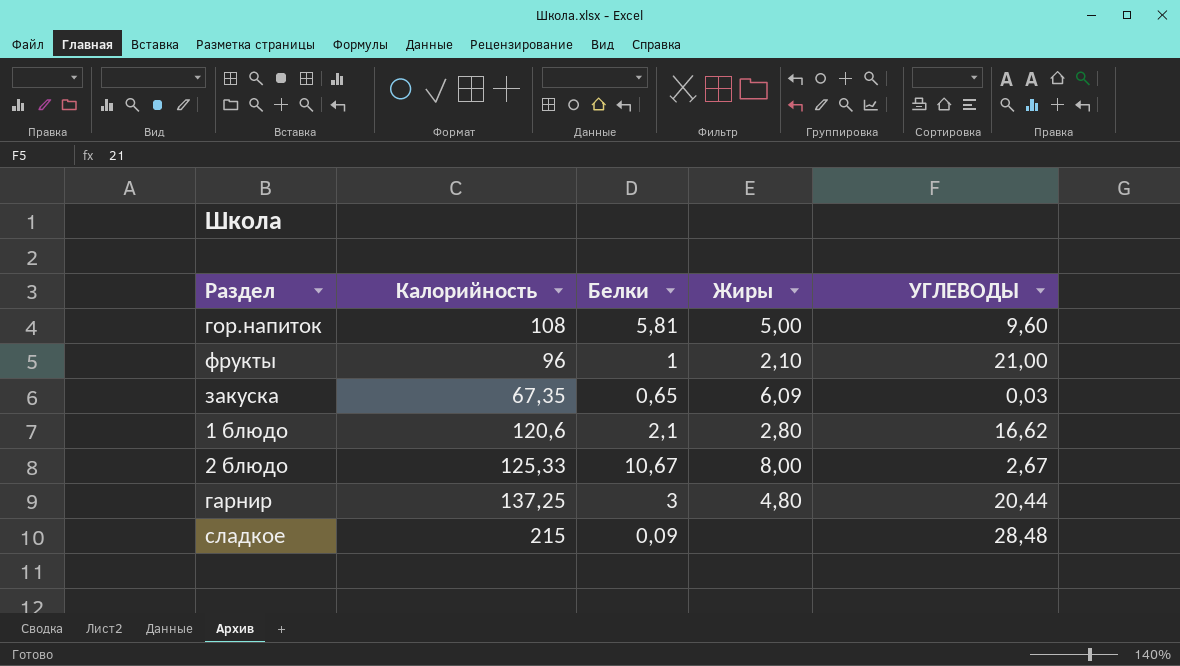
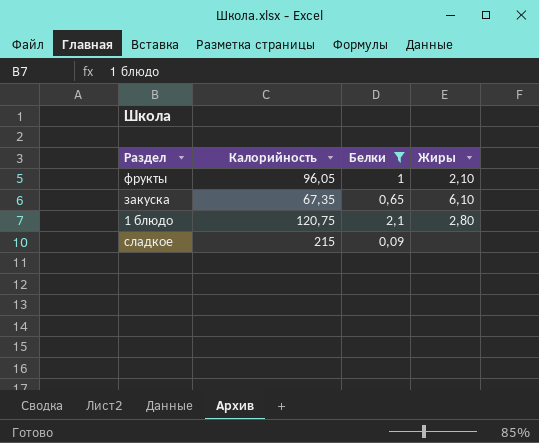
filter: none -> Белки <= 2,1
column УГЛЕВОДЫ | position: 5 -> none
фрукты | Калорийность: 96 -> 96,05
закуска | Жиры: 6,09 -> 6,10
1 блюдо | Калорийность: 120,6 -> 120,75

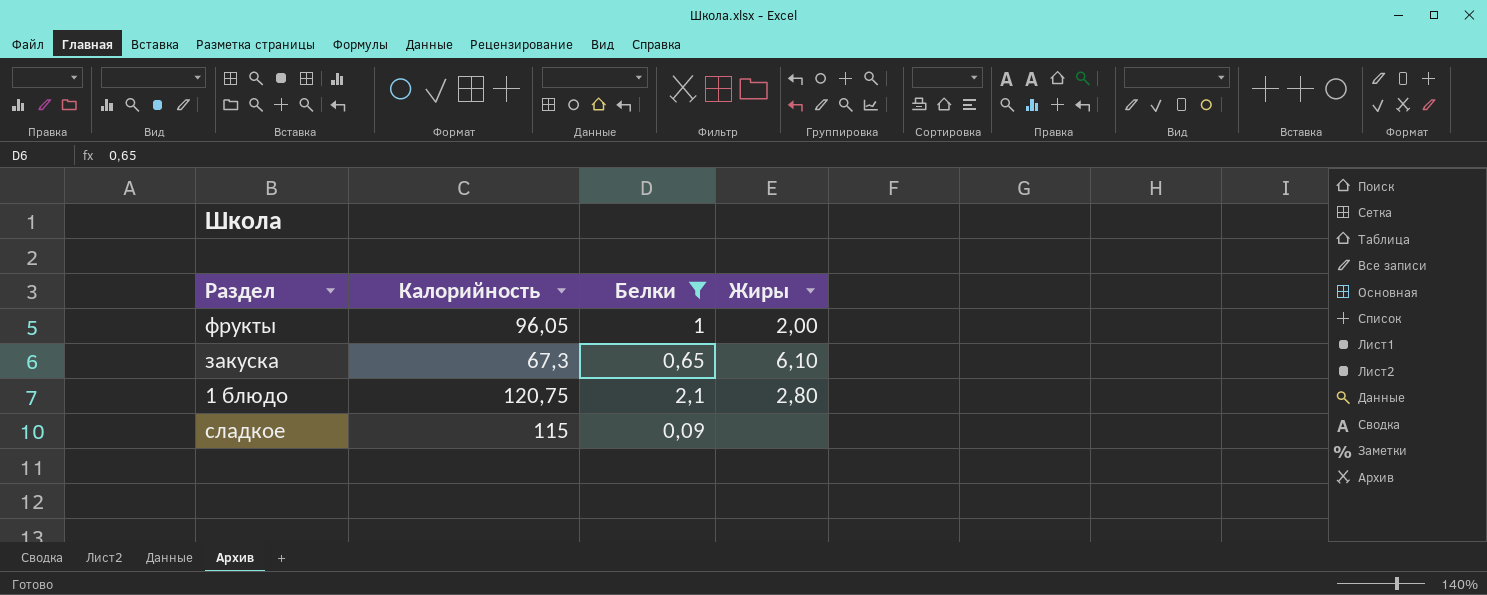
фрукты | Жиры: 2,10 -> 2,00
закуска | Калорийность: 67,35 -> 67,3
сладкое | Калорийность: 215 -> 115

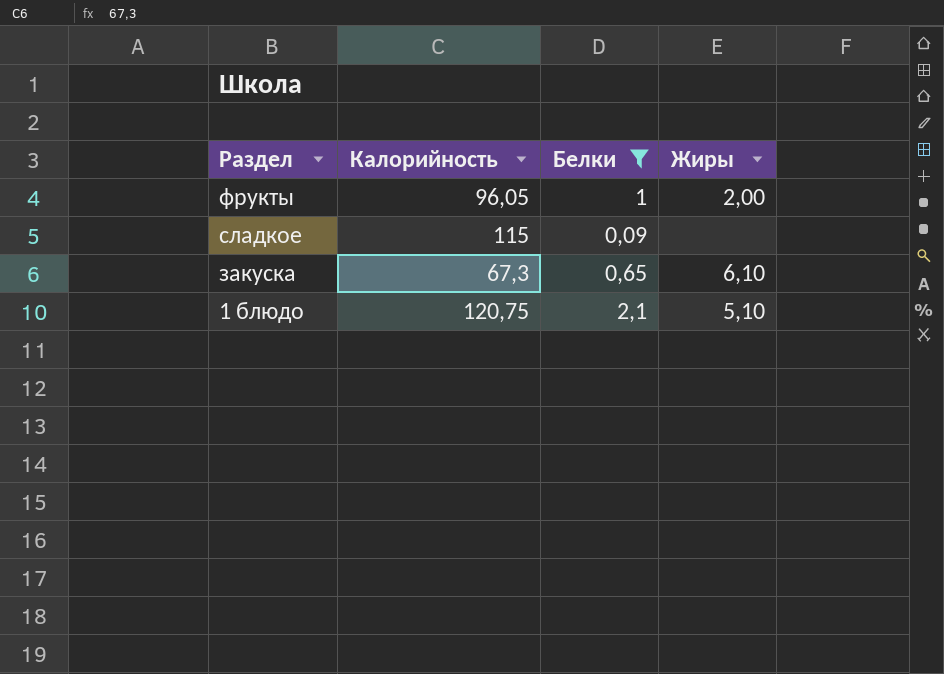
row order: none -> Раздел descending
1 блюдо | Жиры: 2,80 -> 5,10

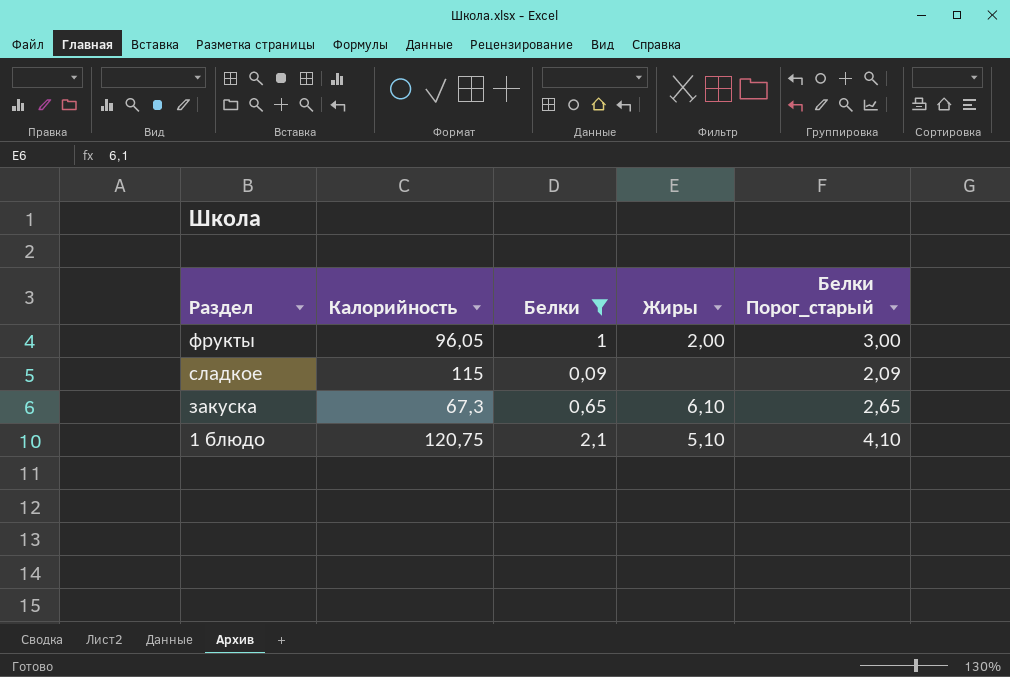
column Белки Порог_старый | formula: none -> [Белки] + 2

